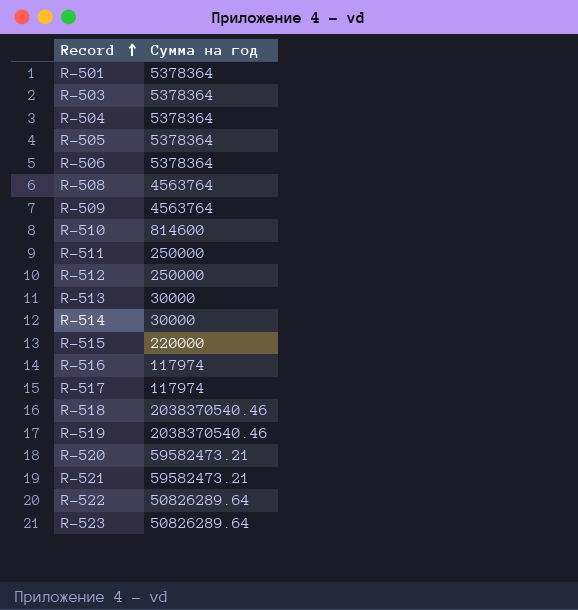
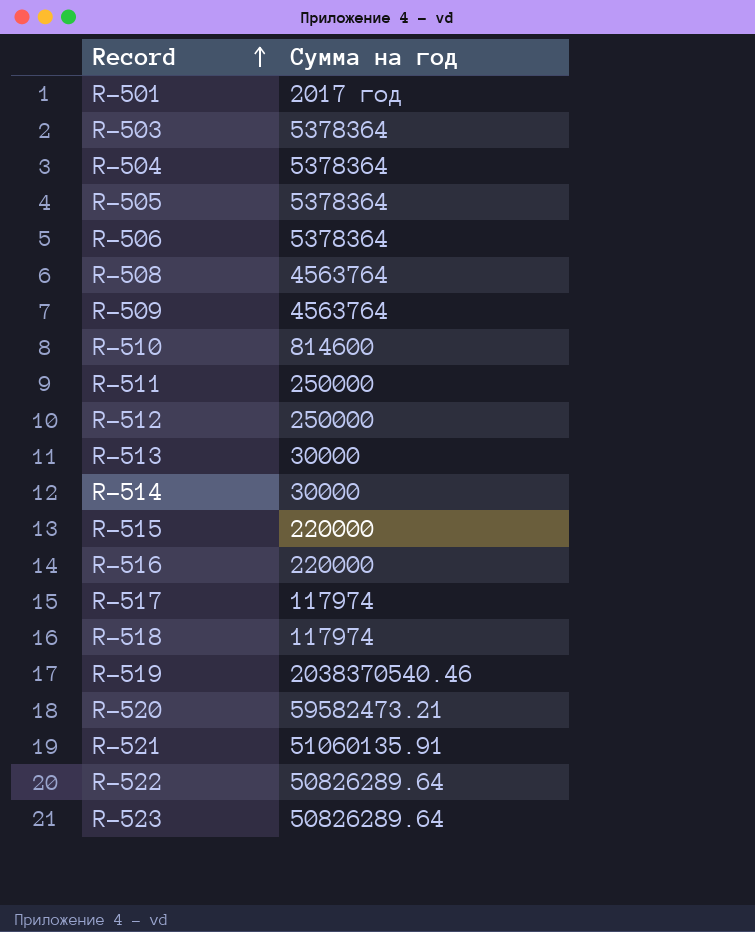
R-501 | Сумма на год: 5378364 -> 2017 год
R-516 | Сумма на год: 117974 -> 220000
R-518 | Сумма на год: 2038370540.46 -> 117974
R-521 | Сумма на год: 59582473.21 -> 51060135.91

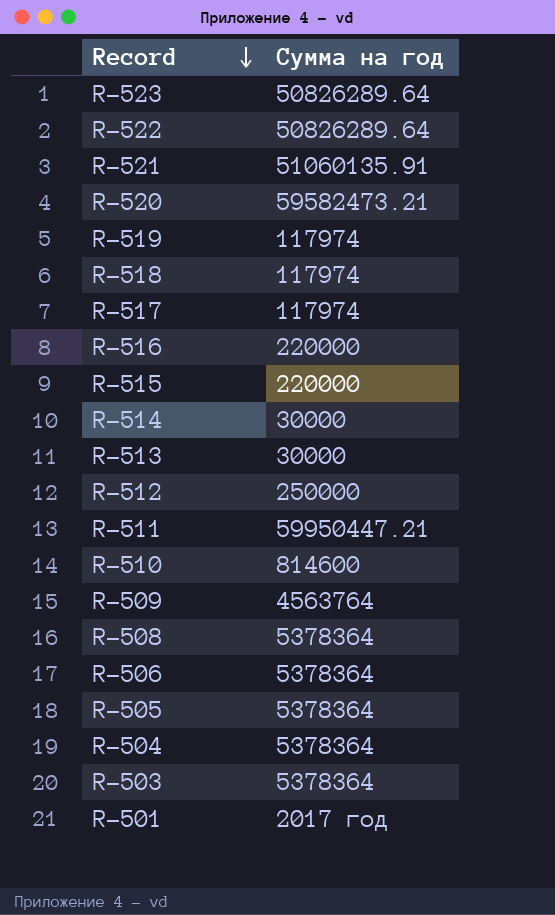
row order: Record ascending -> Record descending
R-519 | Сумма на год: 2038370540.46 -> 117974
R-511 | Сумма на год: 250000 -> 59950447.21
R-508 | Сумма на год: 4563764 -> 5378364

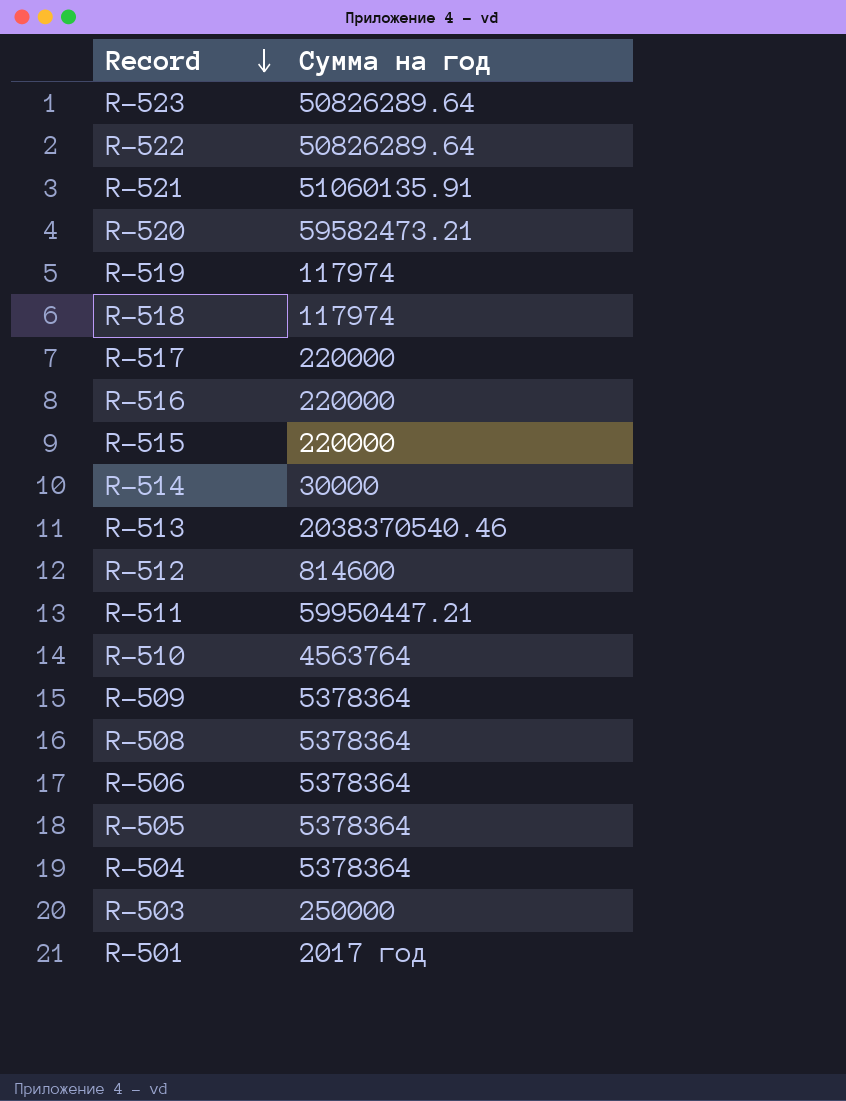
R-517 | Сумма на год: 117974 -> 220000
R-513 | Сумма на год: 30000 -> 2038370540.46
R-512 | Сумма на год: 250000 -> 814600
R-510 | Сумма на год: 814600 -> 4563764
R-509 | Сумма на год: 4563764 -> 5378364
R-503 | Сумма на год: 5378364 -> 250000

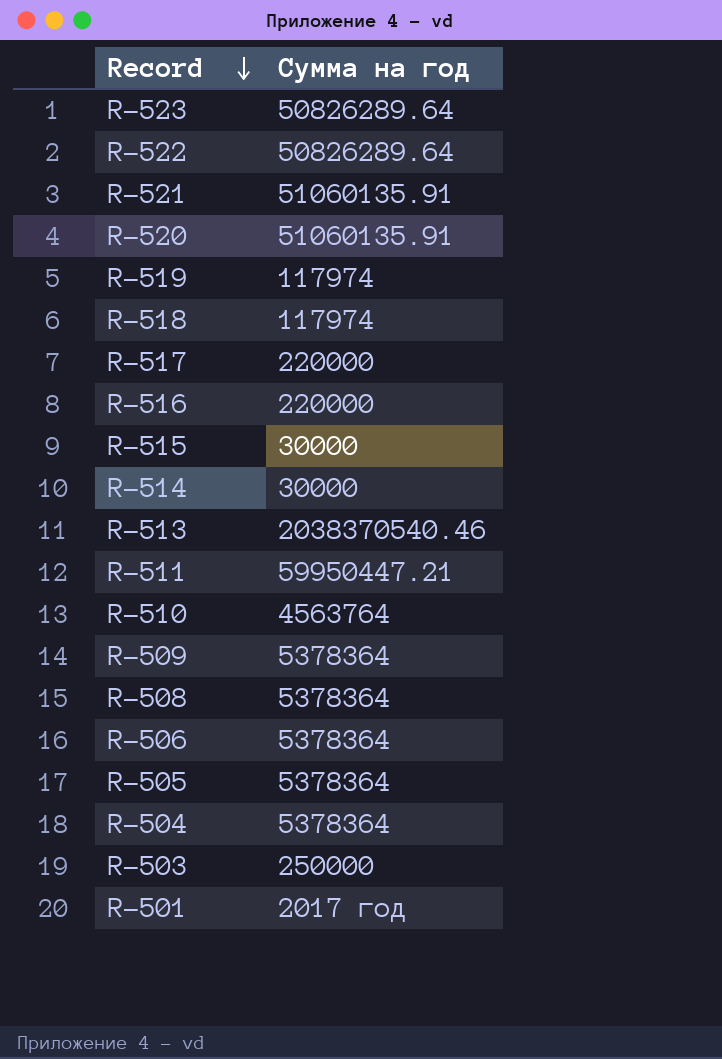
row R-512: 814600 -> none
R-520 | Сумма на год: 59582473.21 -> 51060135.91
R-515 | Сумма на год: 220000 -> 30000

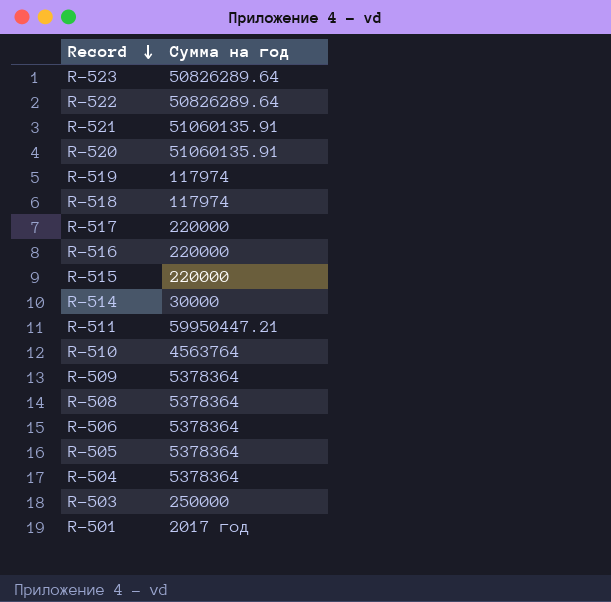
row R-513: 2038370540.46 -> none
R-515 | Сумма на год: 30000 -> 220000

